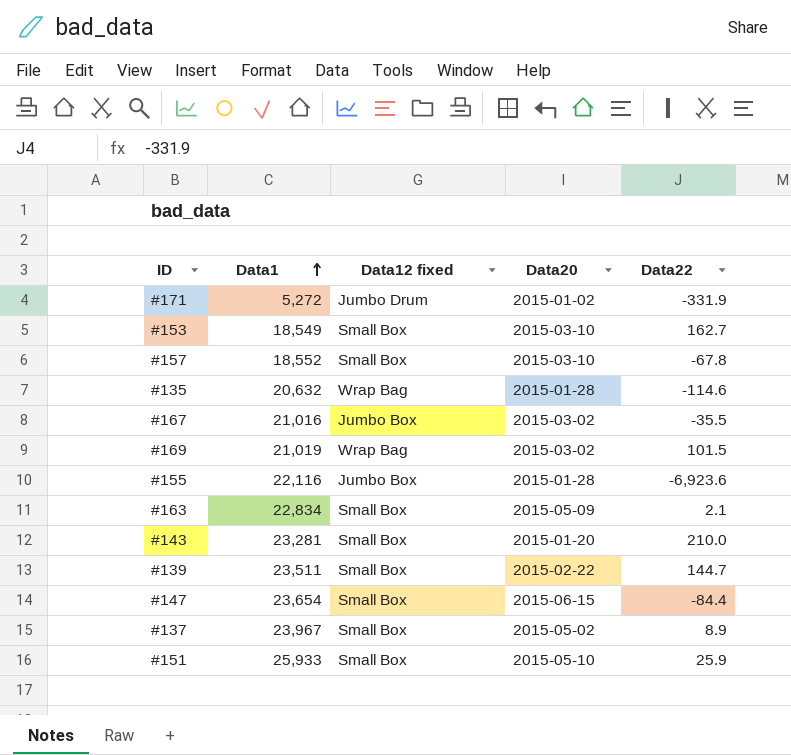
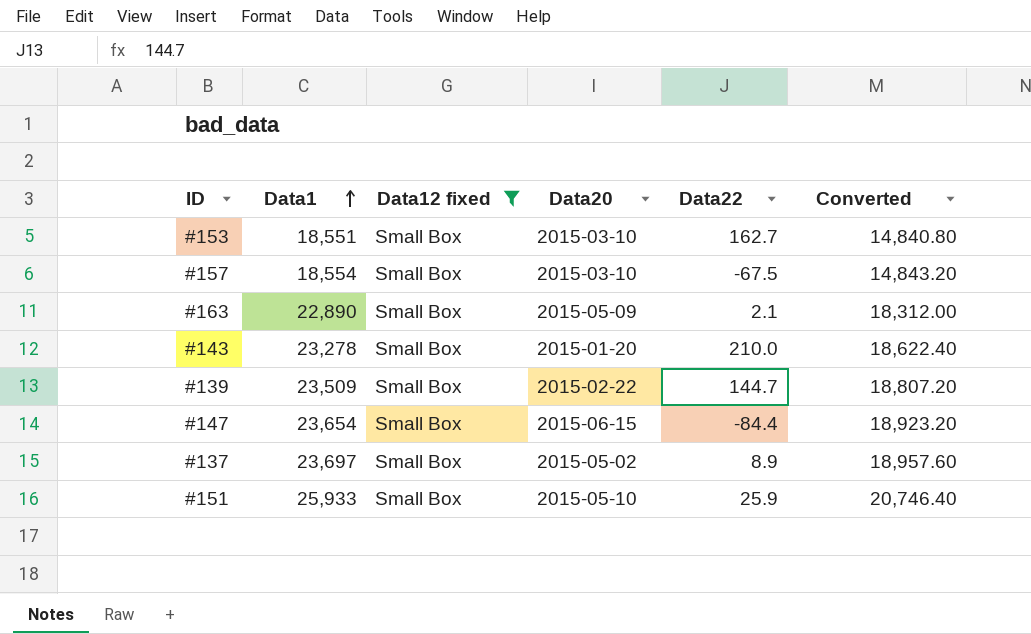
filter: none -> Data12 fixed = Small Box
column Converted | formula: none -> [Data1] * 0.8
#153 | Data1: 18,549 -> 18,551
#157 | Data1: 18,552 -> 18,554
#157 | Data22: -67.8 -> -67.5
#163 | Data1: 22,834 -> 22,890
#143 | Data1: 23,281 -> 23,278
#139 | Data1: 23,511 -> 23,509
#137 | Data1: 23,967 -> 23,697

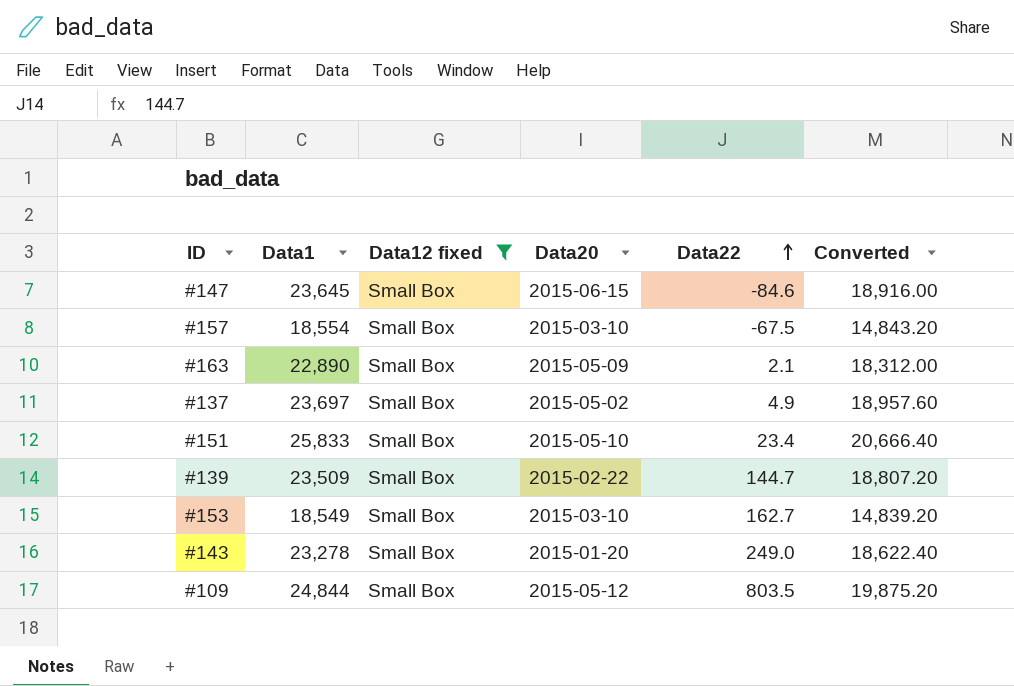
row order: Data1 ascending -> Data22 ascending
#147 | Data1: 23,654 -> 23,645
#147 | Data22: -84.4 -> -84.6
#147 | Converted: 18,923.20 -> 18,916.00
#137 | Data22: 8.9 -> 4.9
#151 | Data1: 25,933 -> 25,833
#151 | Data22: 25.9 -> 23.4
#151 | Converted: 20,746.40 -> 20,666.40
#153 | Data1: 18,551 -> 18,549
#153 | Converted: 14,840.80 -> 14,839.20
#143 | Data22: 210.0 -> 249.0
row #109: none -> 24,844 | Small Box | 2015-05-12 | 803.5 | 19,875.20

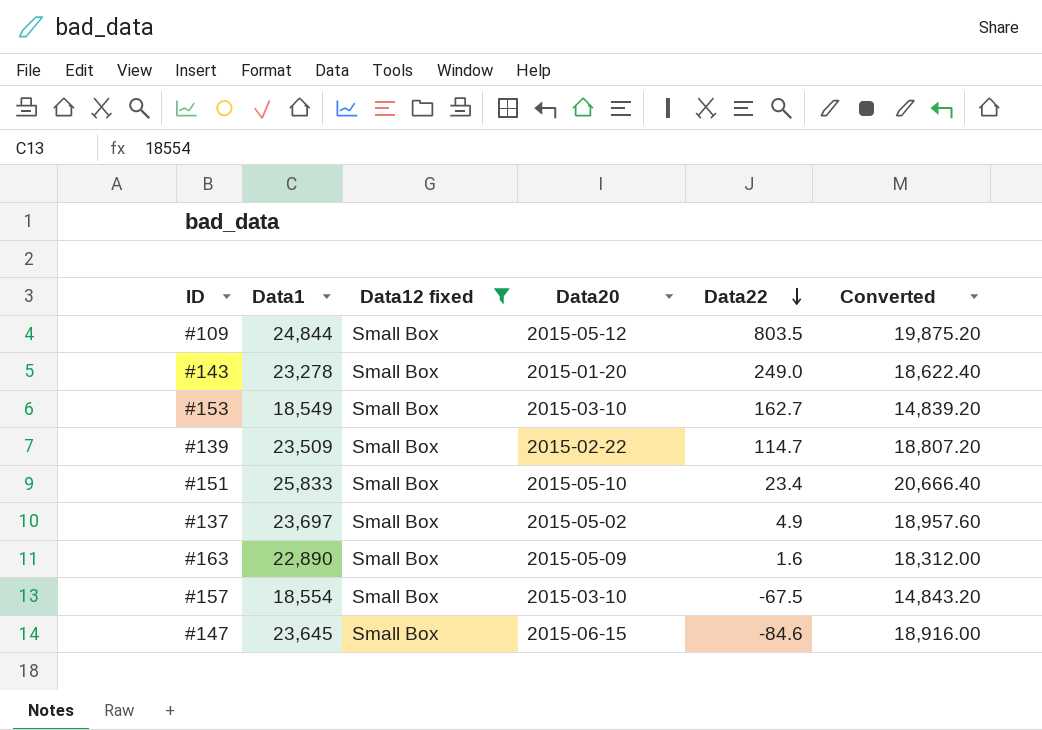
row order: Data22 ascending -> Data22 descending
#139 | Data22: 144.7 -> 114.7
#163 | Data22: 2.1 -> 1.6

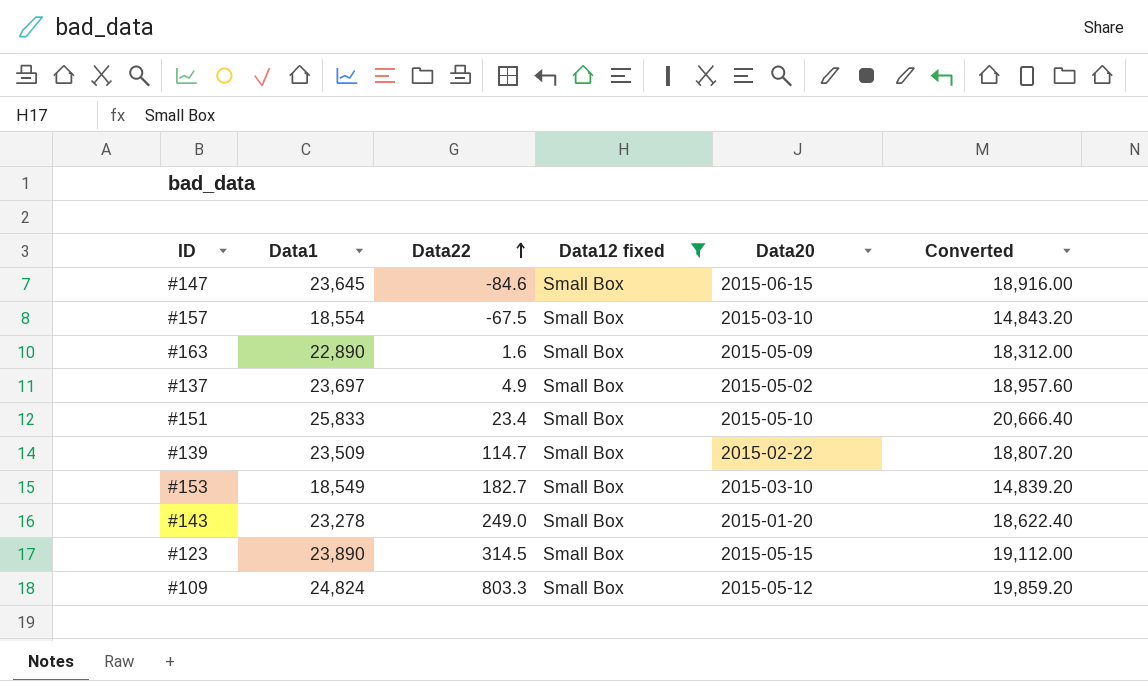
row order: Data22 descending -> Data22 ascending
column Data22 | position: 5 -> 3
#153 | Data22: 162.7 -> 182.7
row #123: none -> 23,890 | 314.5 | Small Box | 2015-05-15 | 19,112.00
#109 | Data1: 24,844 -> 24,824
#109 | Data22: 803.5 -> 803.3
#109 | Converted: 19,875.20 -> 19,859.20

